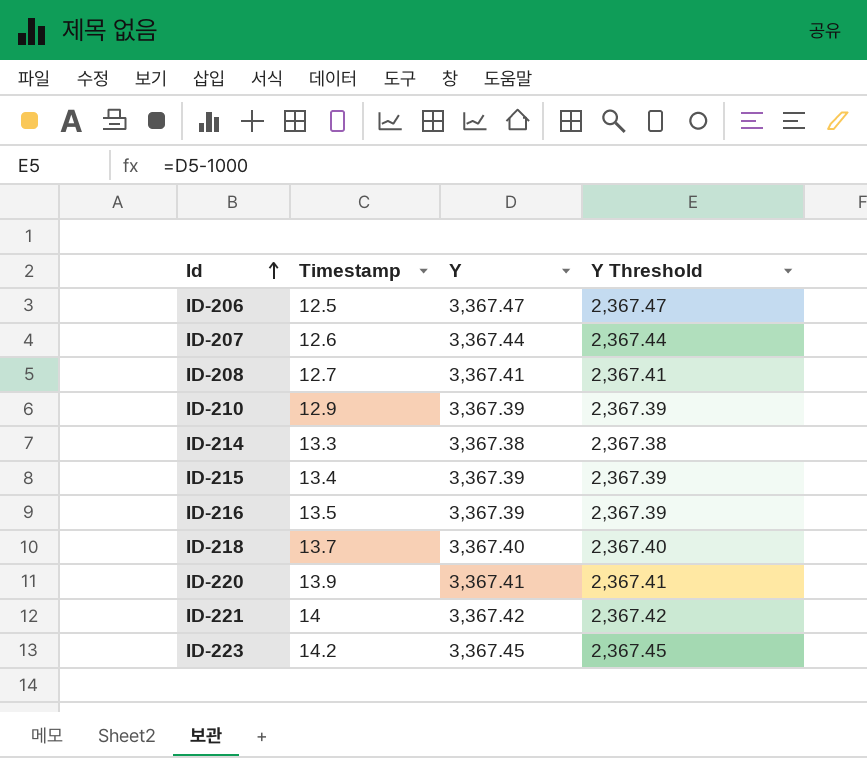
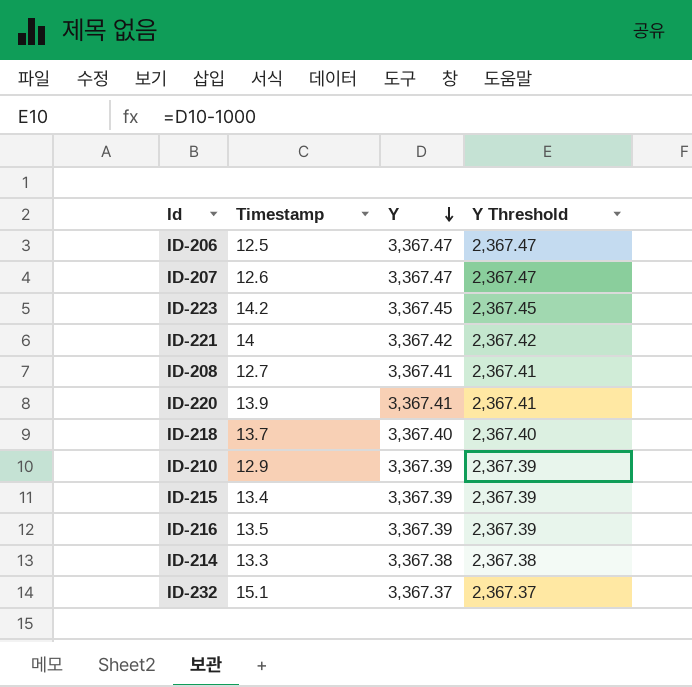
row order: Id ascending -> Y descending
ID-207 | Y: 3,367.44 -> 3,367.47
ID-207 | Y Threshold: 2,367.44 -> 2,367.47
row ID-232: none -> 15.1 | 3,367.37 | 2,367.37

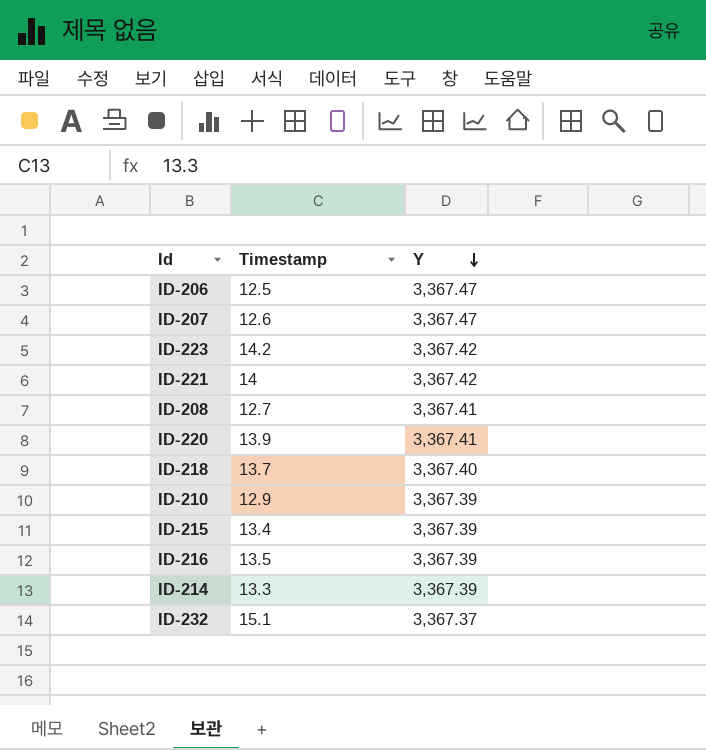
column Y Threshold | formula: [Y] - 1000 -> none
ID-223 | Y: 3,367.45 -> 3,367.42
ID-214 | Y: 3,367.38 -> 3,367.39

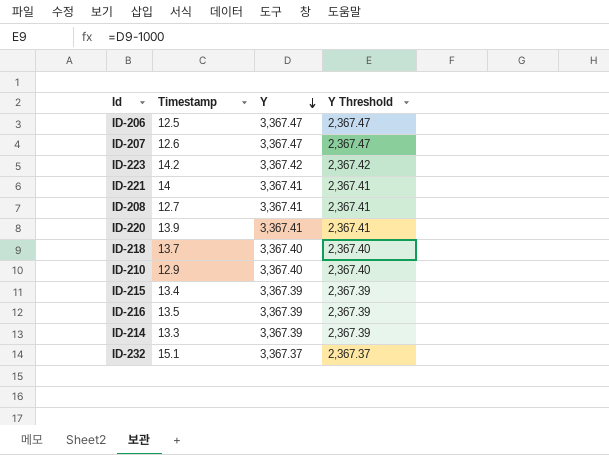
column Y Threshold | formula: none -> [Y] - 1000
ID-221 | Y: 3,367.42 -> 3,367.41
ID-210 | Y: 3,367.39 -> 3,367.40

